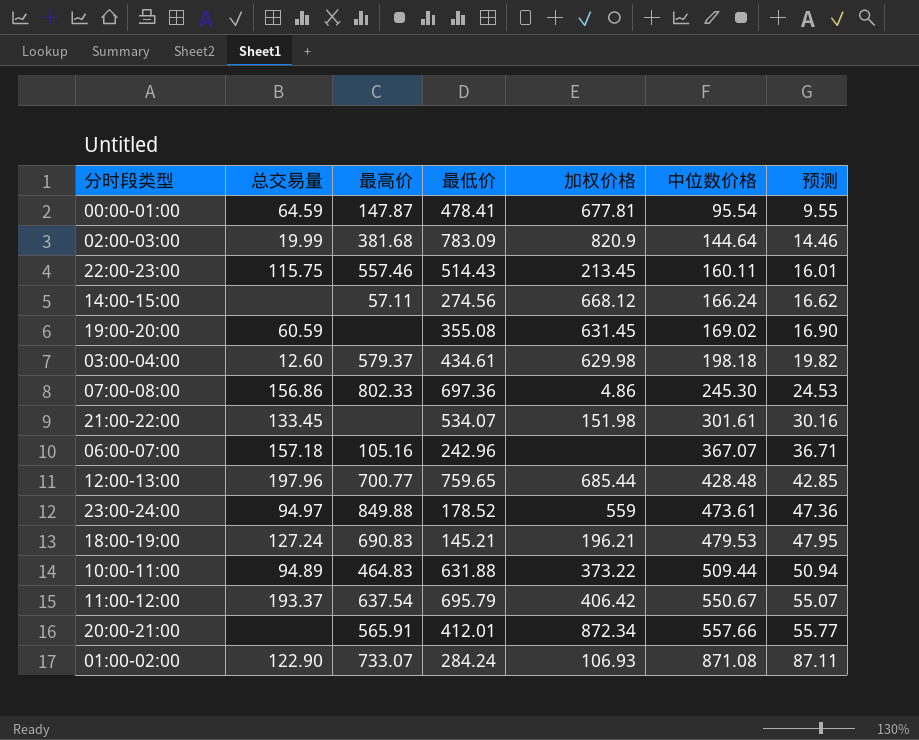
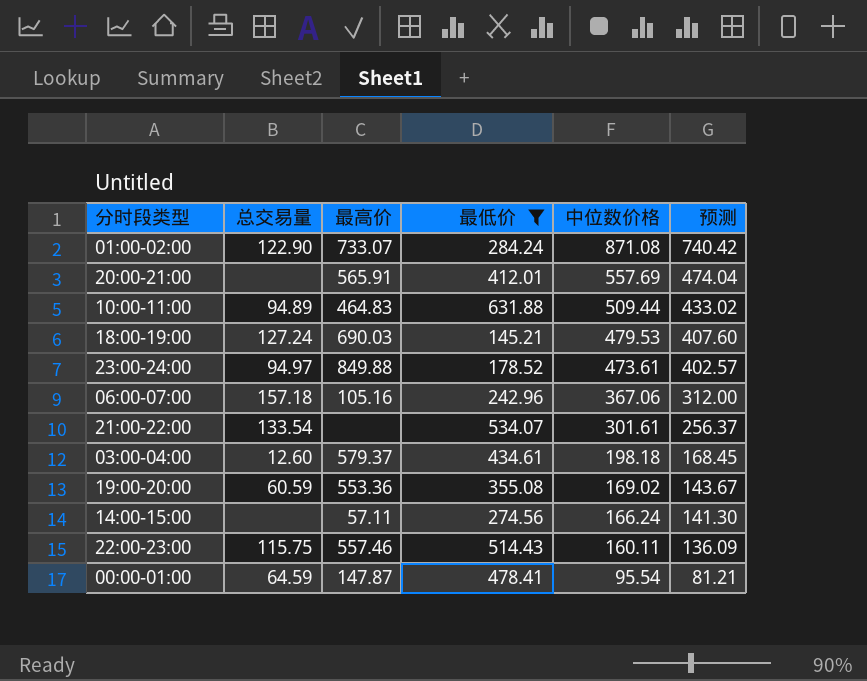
filter: none -> 最低价 <= 631.88
row order: 中位数价格 ascending -> 中位数价格 descending
column 加权价格 | position: 5 -> none
column 预测 | formula: [中位数价格] * 0.1 -> [中位数价格] * 0.85
20:00-21:00 | 中位数价格: 557.66 -> 557.69
18:00-19:00 | 最高价: 690.83 -> 690.03
06:00-07:00 | 中位数价格: 367.07 -> 367.06
21:00-22:00 | 总交易量: 133.45 -> 133.54
19:00-20:00 | 最高价: none -> 553.36

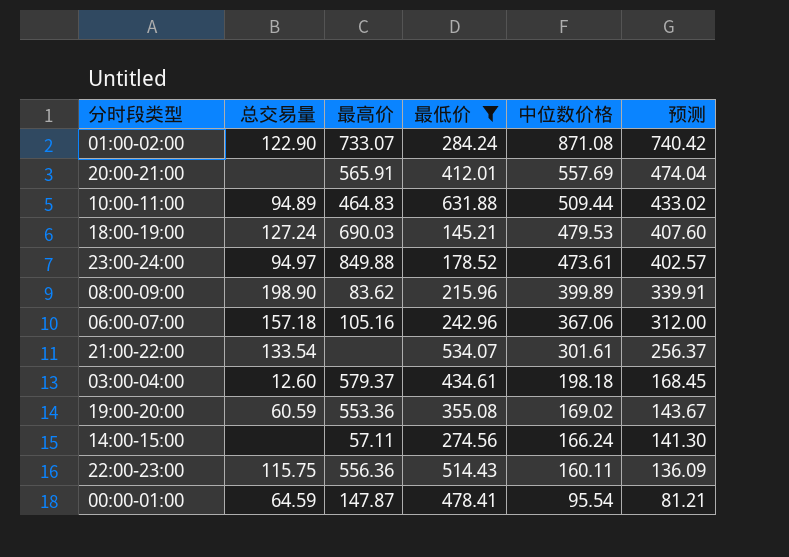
row 08:00-09:00: none -> 198.90 | 83.62 | 215.96 | 399.89 | 339.91
22:00-23:00 | 最高价: 557.46 -> 556.36

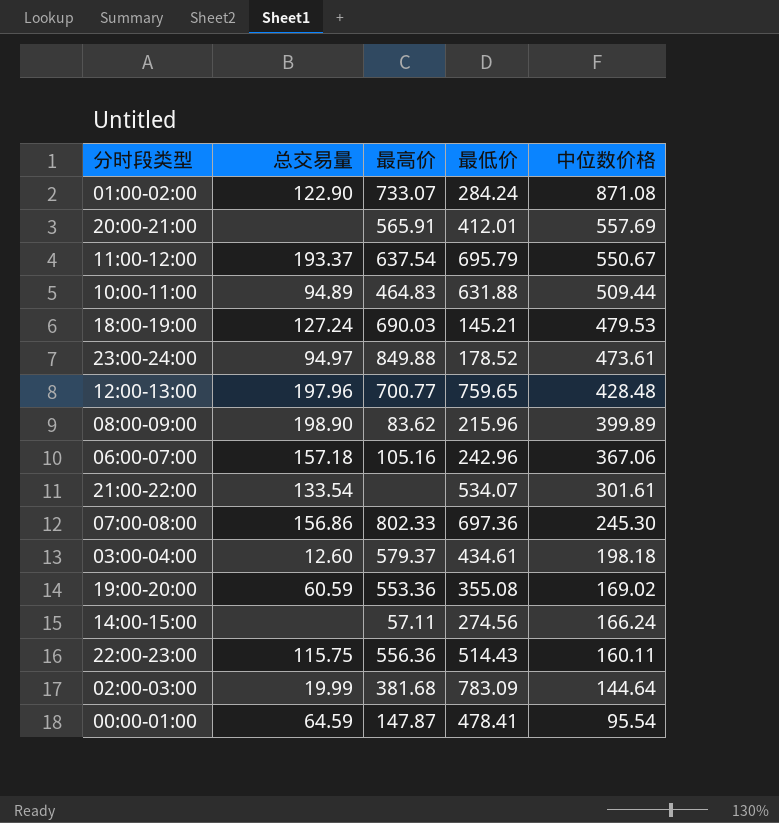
filter: 最低价 <= 631.88 -> none
column 预测 | formula: [中位数价格] * 0.85 -> none

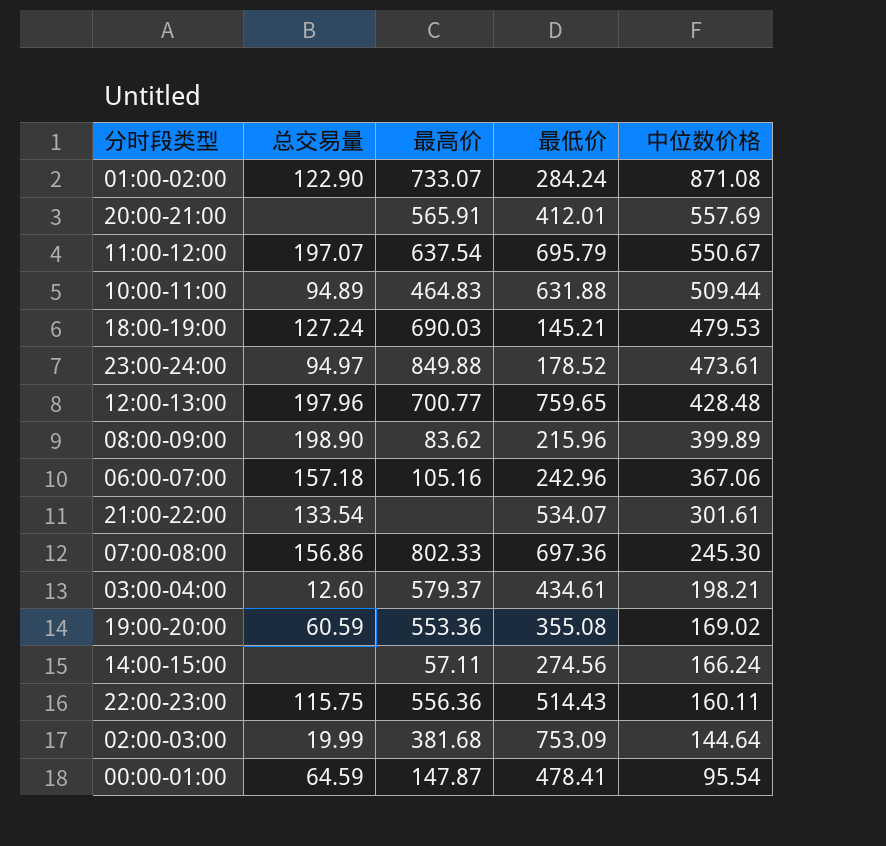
11:00-12:00 | 总交易量: 193.37 -> 197.07
03:00-04:00 | 中位数价格: 198.18 -> 198.21
02:00-03:00 | 最低价: 783.09 -> 753.09

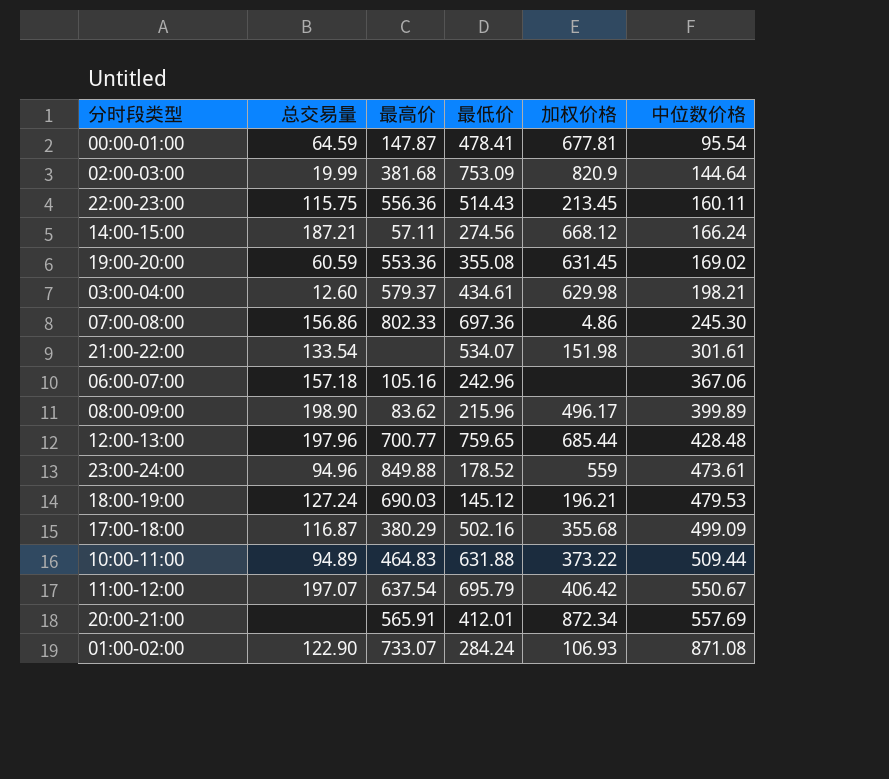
row order: 中位数价格 descending -> 中位数价格 ascending
column 加权价格 | position: none -> 5
14:00-15:00 | 总交易量: none -> 187.21
23:00-24:00 | 总交易量: 94.97 -> 94.96
18:00-19:00 | 最低价: 145.21 -> 145.12
row 17:00-18:00: none -> 116.87 | 380.29 | 502.16 | 355.68 | 499.09

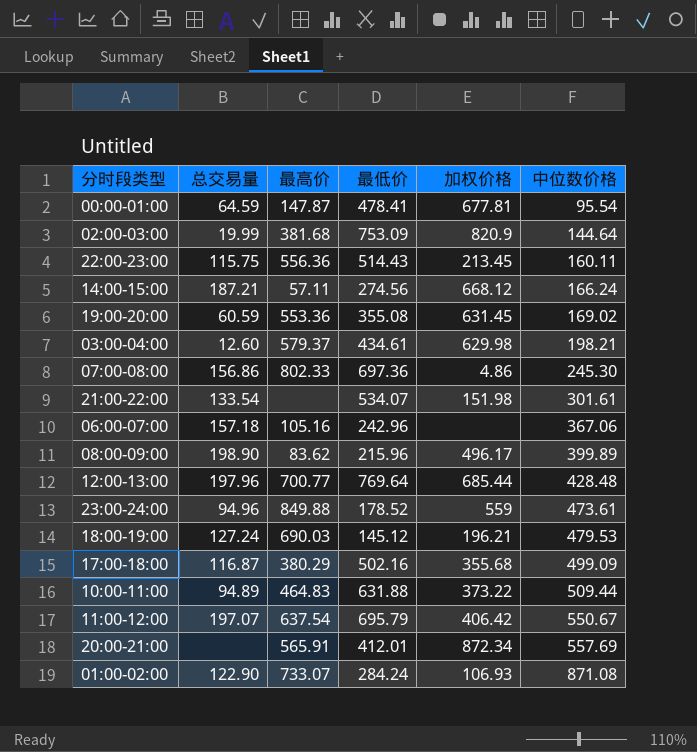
12:00-13:00 | 最低价: 759.65 -> 769.64

